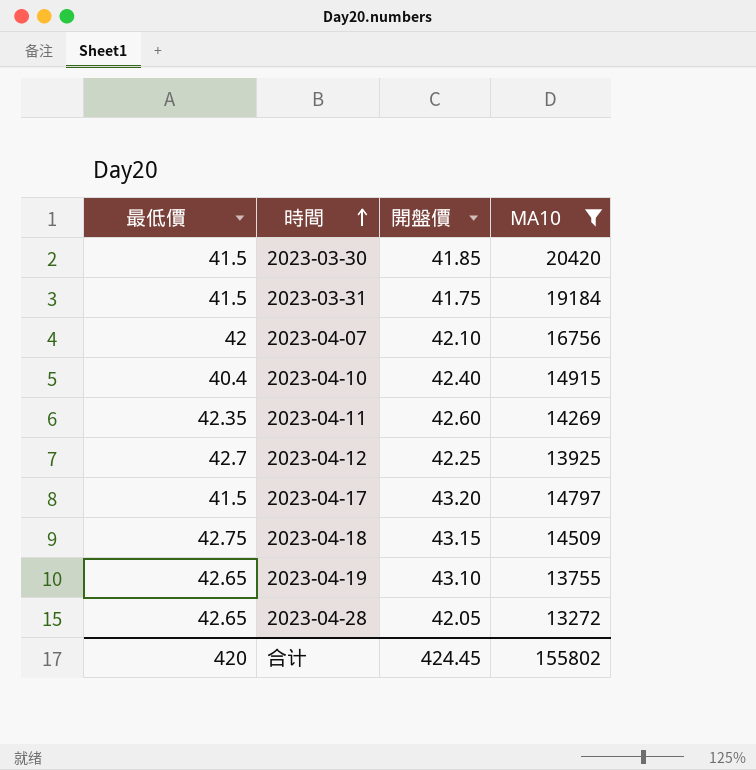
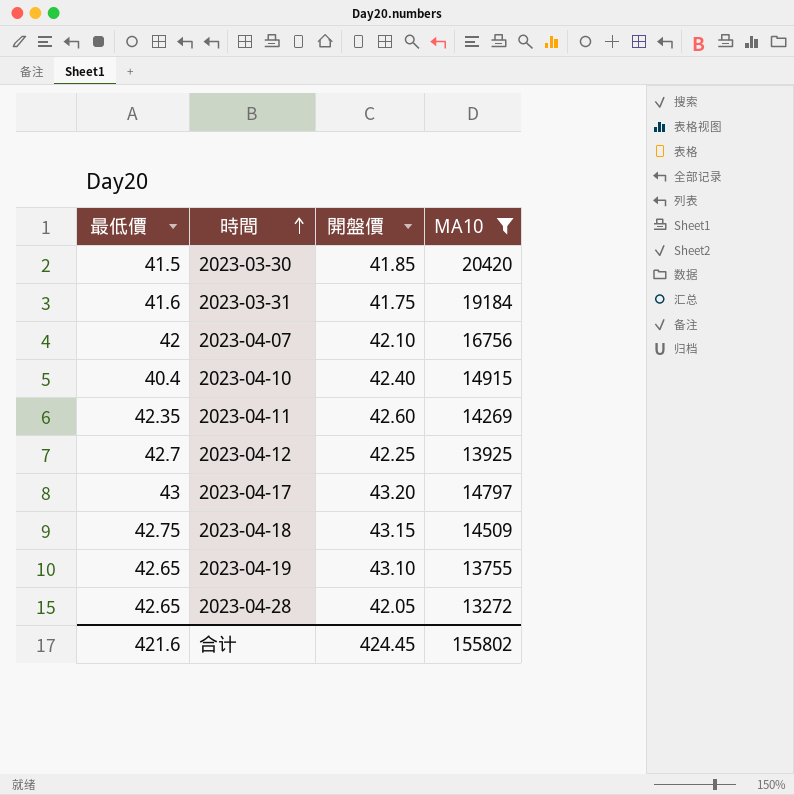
2023-03-31 | 最低價: 41.5 -> 41.6
2023-04-17 | 最低價: 41.5 -> 43
合计 | 最低價: 420 -> 421.6

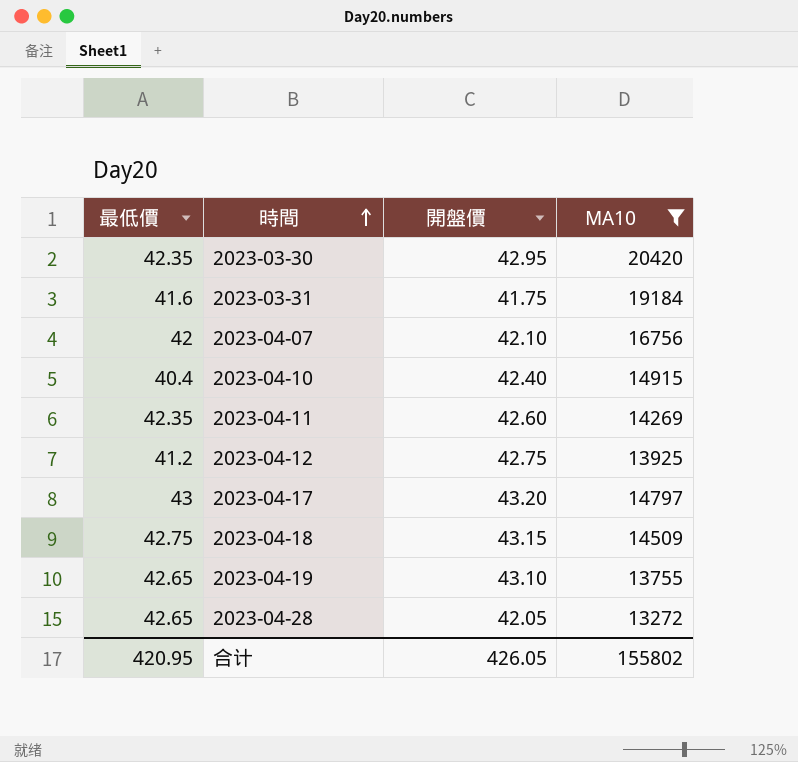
2023-03-30 | 最低價: 41.5 -> 42.35
2023-03-30 | 開盤價: 41.85 -> 42.95
2023-04-12 | 最低價: 42.7 -> 41.2
2023-04-12 | 開盤價: 42.25 -> 42.75
合计 | 最低價: 421.6 -> 420.95
合计 | 開盤價: 424.45 -> 426.05

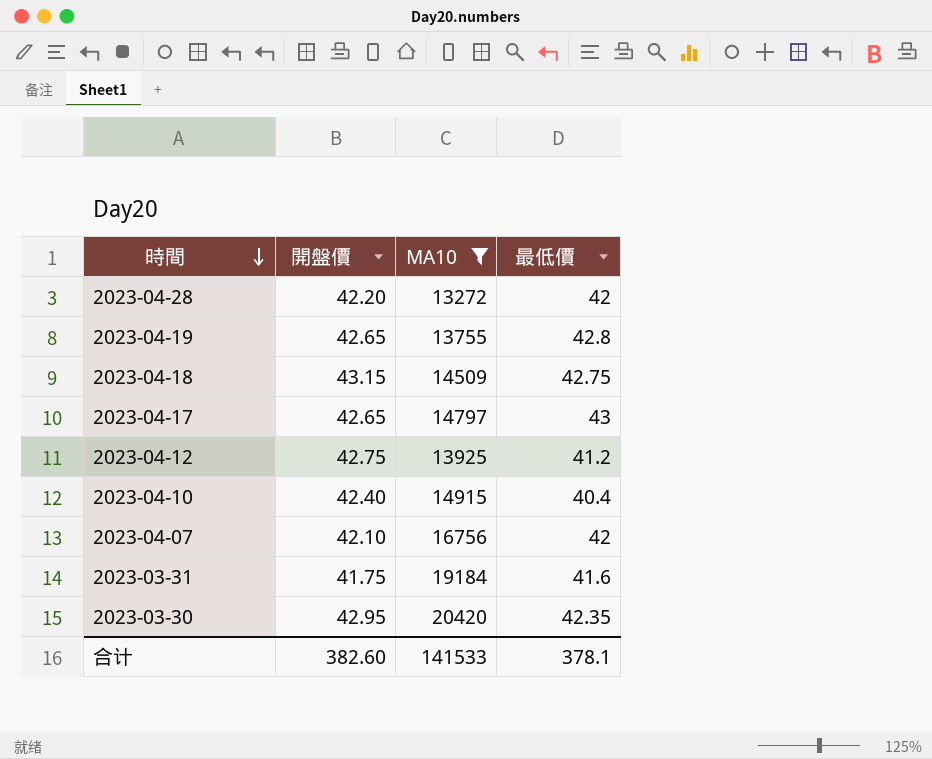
row order: 時間 ascending -> 時間 descending
column 最低價 | position: 1 -> 4
row 2023-04-11: 42.35 | 42.60 | 14269 -> none
2023-04-28 | 開盤價: 42.05 -> 42.20
2023-04-28 | 最低價: 42.65 -> 42
2023-04-19 | 開盤價: 43.10 -> 42.65
2023-04-19 | 最低價: 42.65 -> 42.8
2023-04-17 | 開盤價: 43.20 -> 42.65
合计 | 開盤價: 426.05 -> 382.60
合计 | MA10: 155802 -> 141533
合计 | 最低價: 420.95 -> 378.1

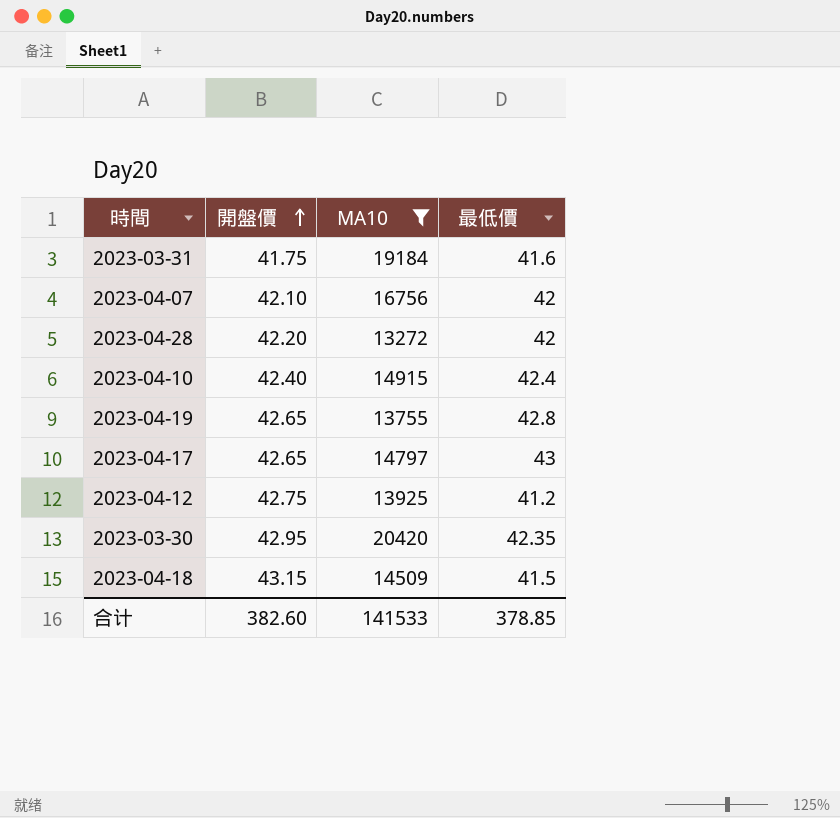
row order: 時間 descending -> 開盤價 ascending
2023-04-10 | 最低價: 40.4 -> 42.4
2023-04-18 | 最低價: 42.75 -> 41.5
合计 | 最低價: 378.1 -> 378.85

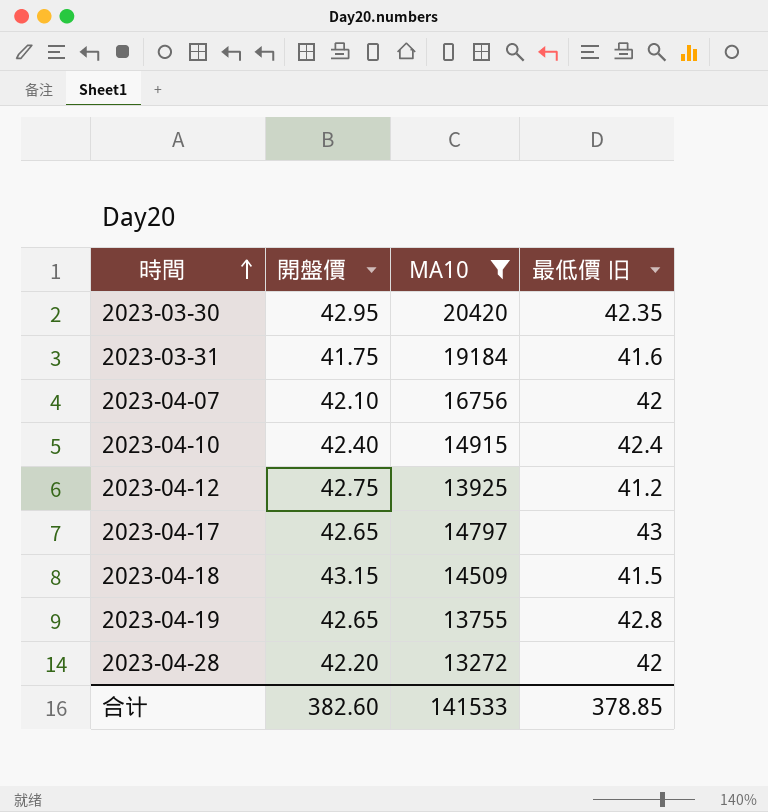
row order: 開盤價 ascending -> 時間 ascending
column name: 最低價 -> 最低價 旧

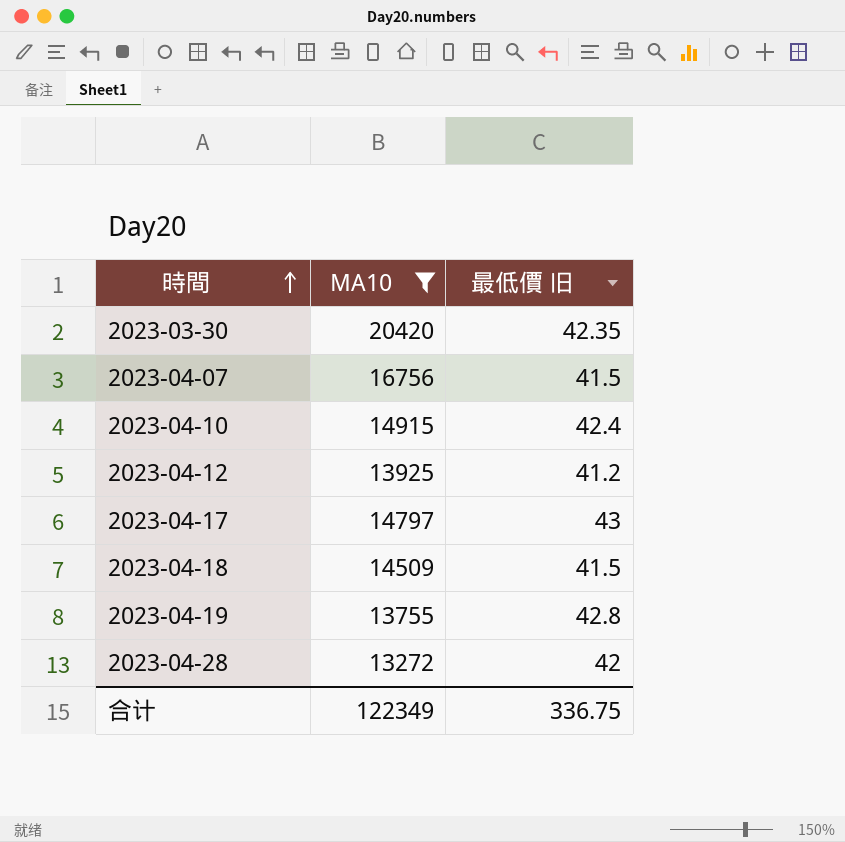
column 開盤價 | position: 2 -> none
row 2023-03-31: 41.75 | 19184 | 41.6 -> none
2023-04-07 | 最低價 旧: 42 -> 41.5
合计 | MA10: 141533 -> 122349
合计 | 最低價 旧: 378.85 -> 336.75

